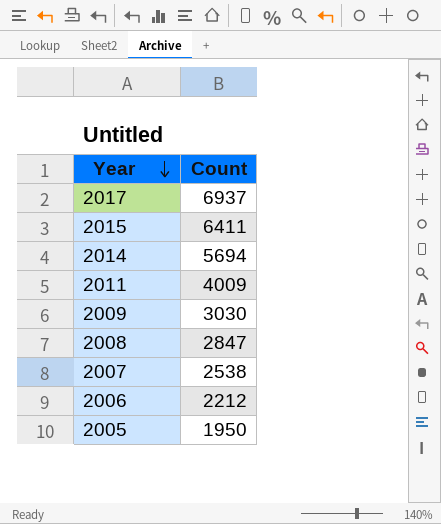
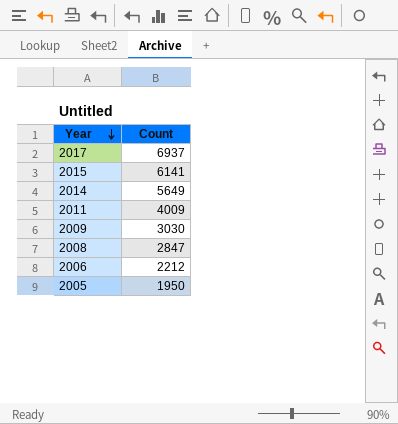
row 2007: 2538 -> none
2015 | Count: 6411 -> 6141
2014 | Count: 5694 -> 5649

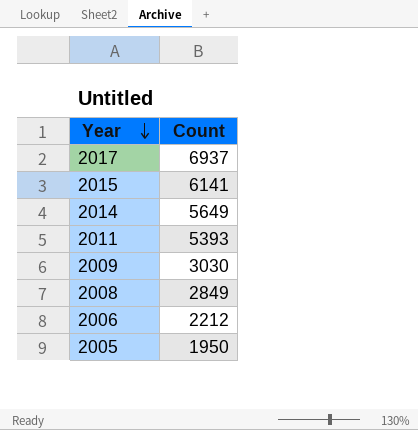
2011 | Count: 4009 -> 5393
2008 | Count: 2847 -> 2849

